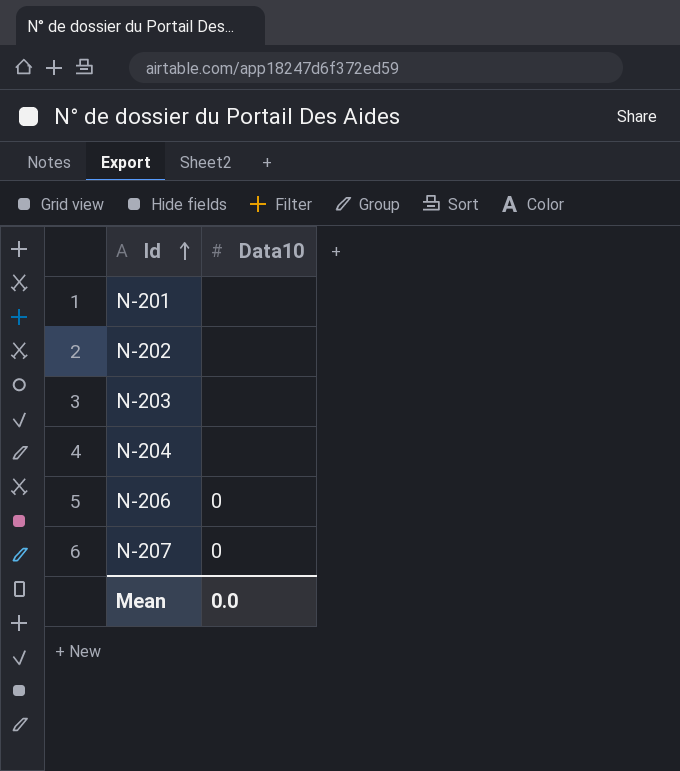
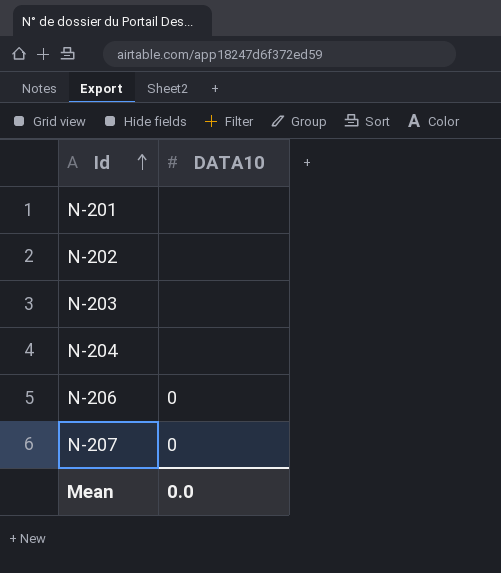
column name: Data10 -> DATA10

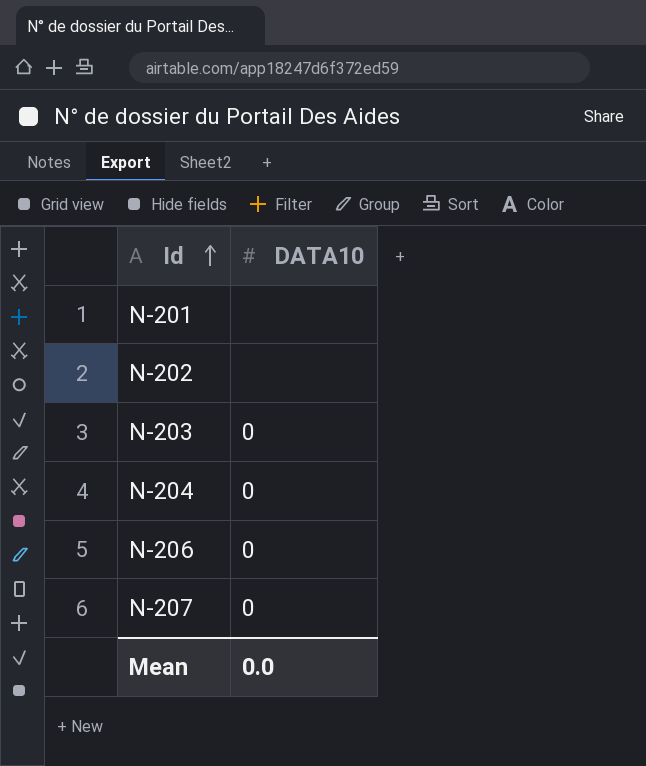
N-203 | DATA10: none -> 0
N-204 | DATA10: none -> 0

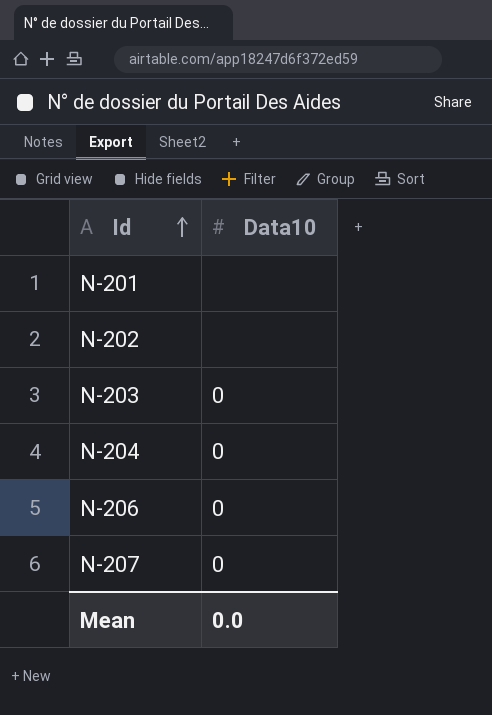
column name: DATA10 -> Data10

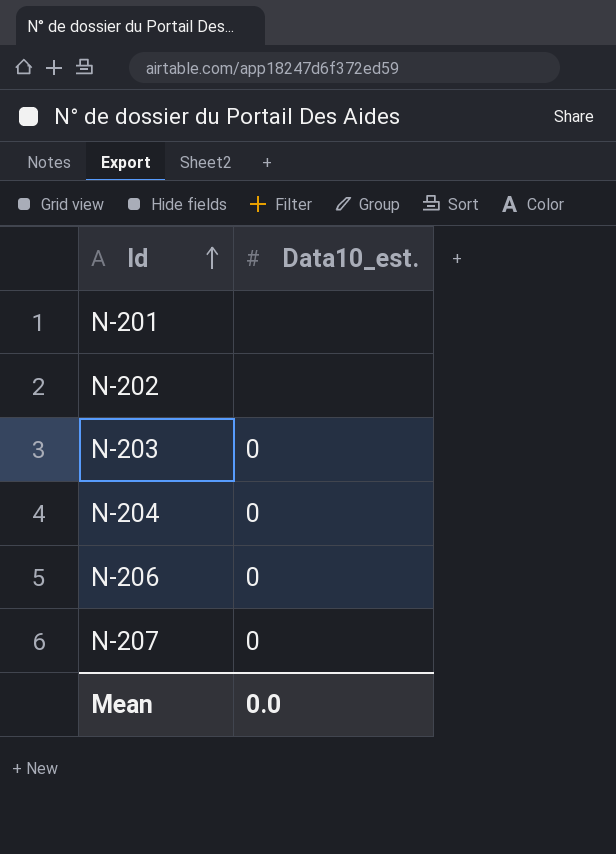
column name: Data10 -> Data10_est.

